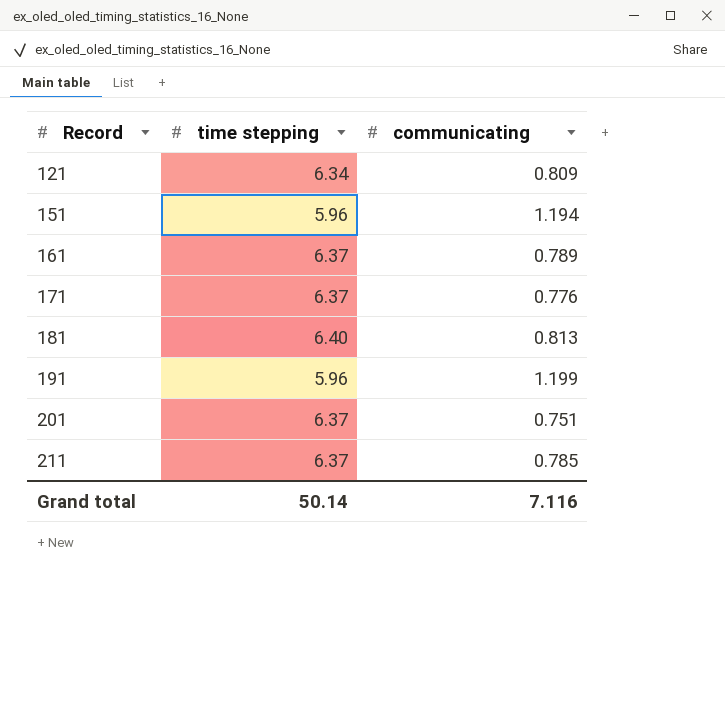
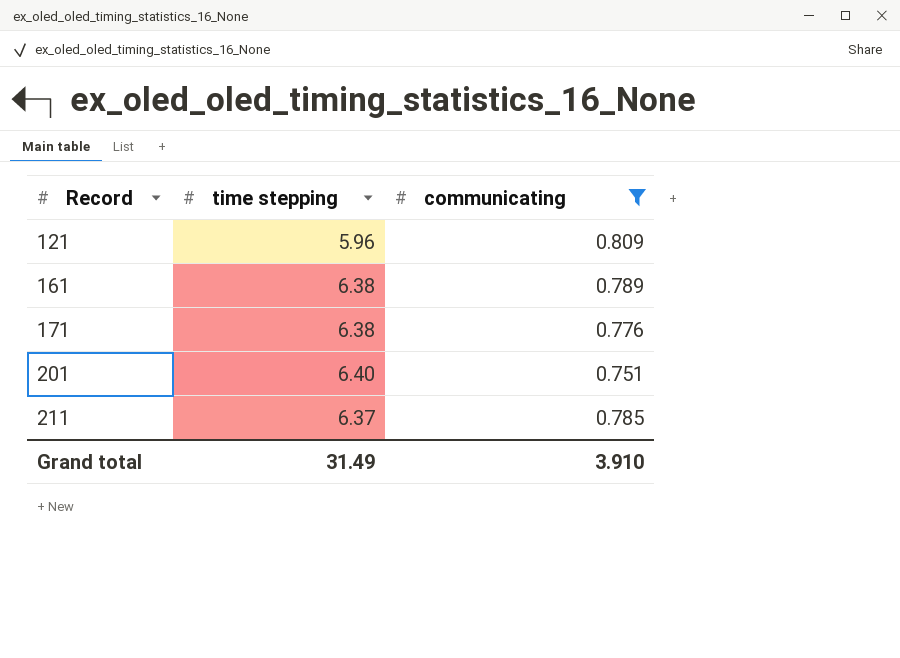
filter: none -> communicating <= 0.809
121 | time stepping: 6.34 -> 5.96
161 | time stepping: 6.37 -> 6.38
171 | time stepping: 6.37 -> 6.38
201 | time stepping: 6.37 -> 6.40
Grand total | time stepping: 50.14 -> 31.49
Grand total | communicating: 7.116 -> 3.910

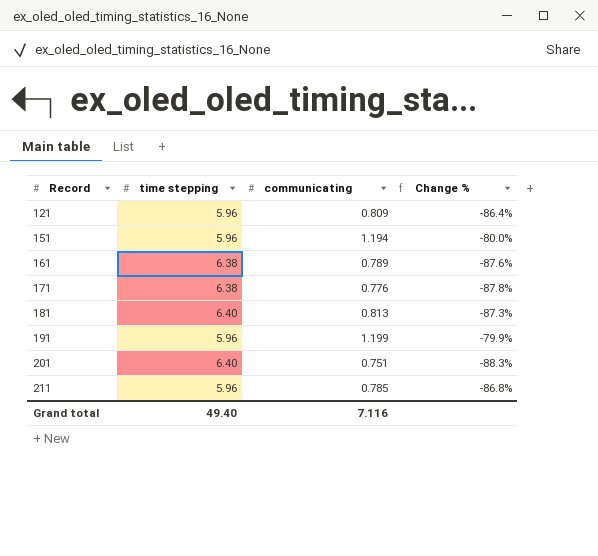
filter: communicating <= 0.809 -> none
column Change % | formula: none -> ([communicating] - [time stepping]) / [time stepping]
211 | time stepping: 6.37 -> 5.96
Grand total | time stepping: 31.49 -> 49.40
Grand total | communicating: 3.910 -> 7.116

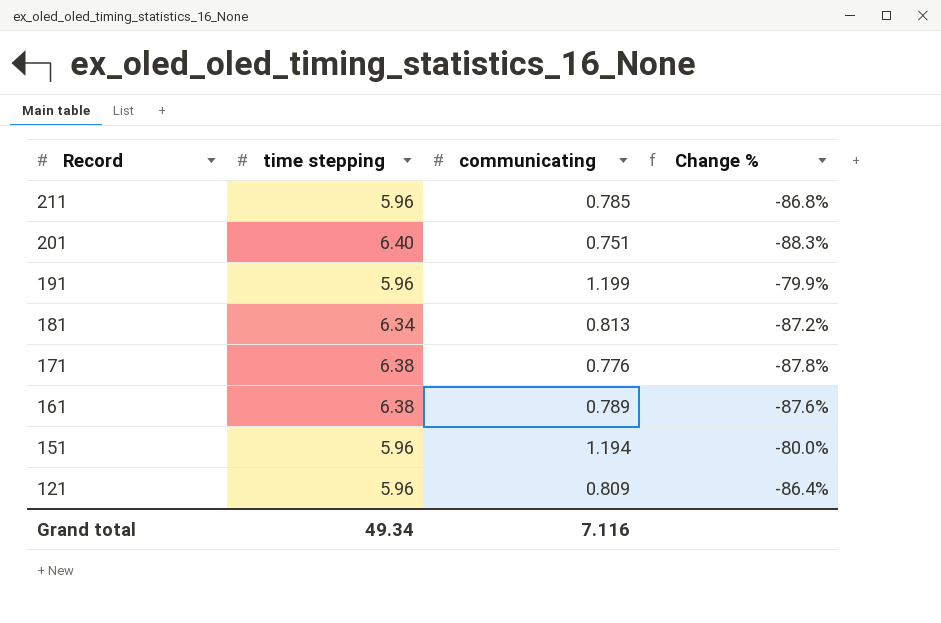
row order: Record ascending -> Record descending
181 | time stepping: 6.40 -> 6.34
181 | Change %: -87.3% -> -87.2%
Grand total | time stepping: 49.40 -> 49.34

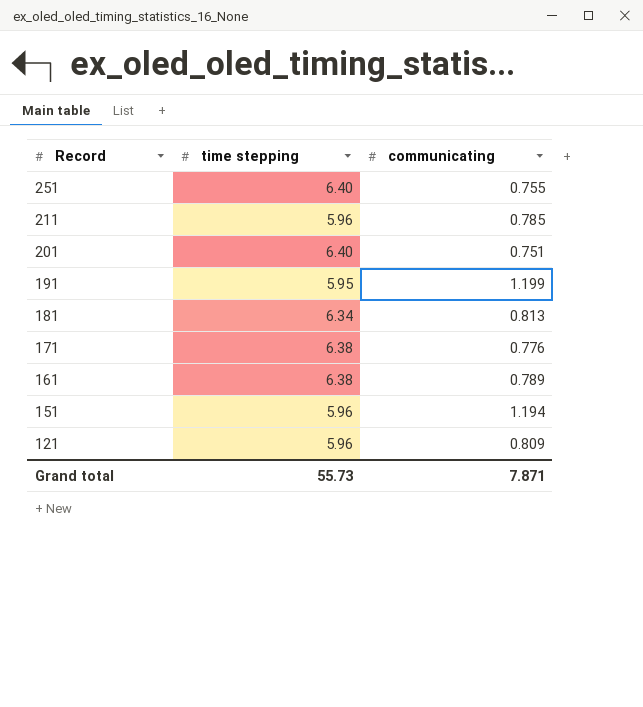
column Change % | formula: ([communicating] - [time stepping]) / [time stepping] -> none
row 251: none -> 6.40 | 0.755
191 | time stepping: 5.96 -> 5.95
Grand total | time stepping: 49.34 -> 55.73
Grand total | communicating: 7.116 -> 7.871

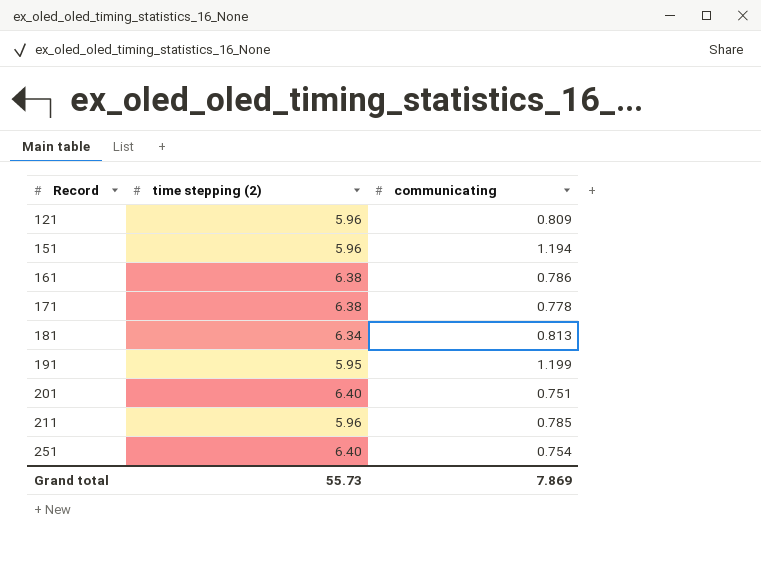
row order: Record descending -> Record ascending
column name: time stepping -> time stepping (2)
161 | communicating: 0.789 -> 0.786
171 | communicating: 0.776 -> 0.778
251 | communicating: 0.755 -> 0.754
Grand total | communicating: 7.871 -> 7.869

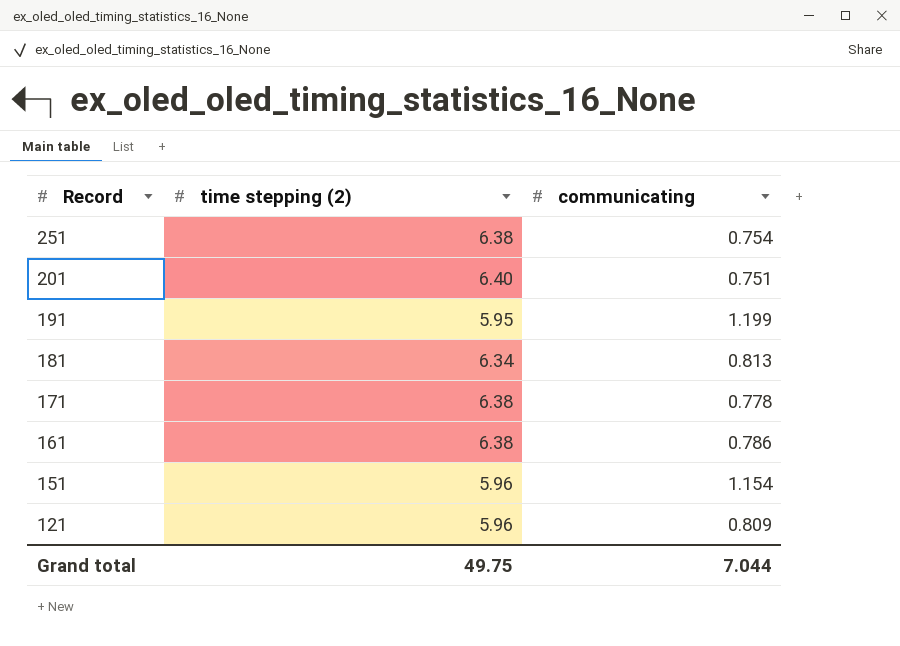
row order: Record ascending -> Record descending
row 211: 5.96 | 0.785 -> none
251 | time stepping (2): 6.40 -> 6.38
151 | communicating: 1.194 -> 1.154
Grand total | time stepping (2): 55.73 -> 49.75
Grand total | communicating: 7.869 -> 7.044

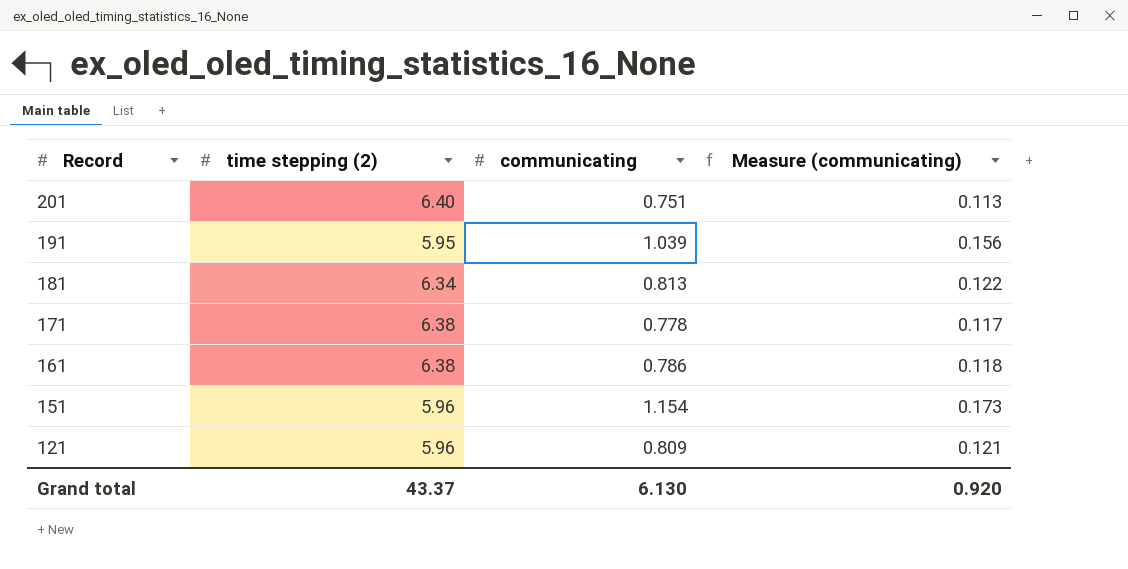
column Measure (communicating) | formula: none -> [communicating] * 0.15
row 251: 6.38 | 0.754 -> none
191 | communicating: 1.199 -> 1.039
Grand total | time stepping (2): 49.75 -> 43.37
Grand total | communicating: 7.044 -> 6.130

